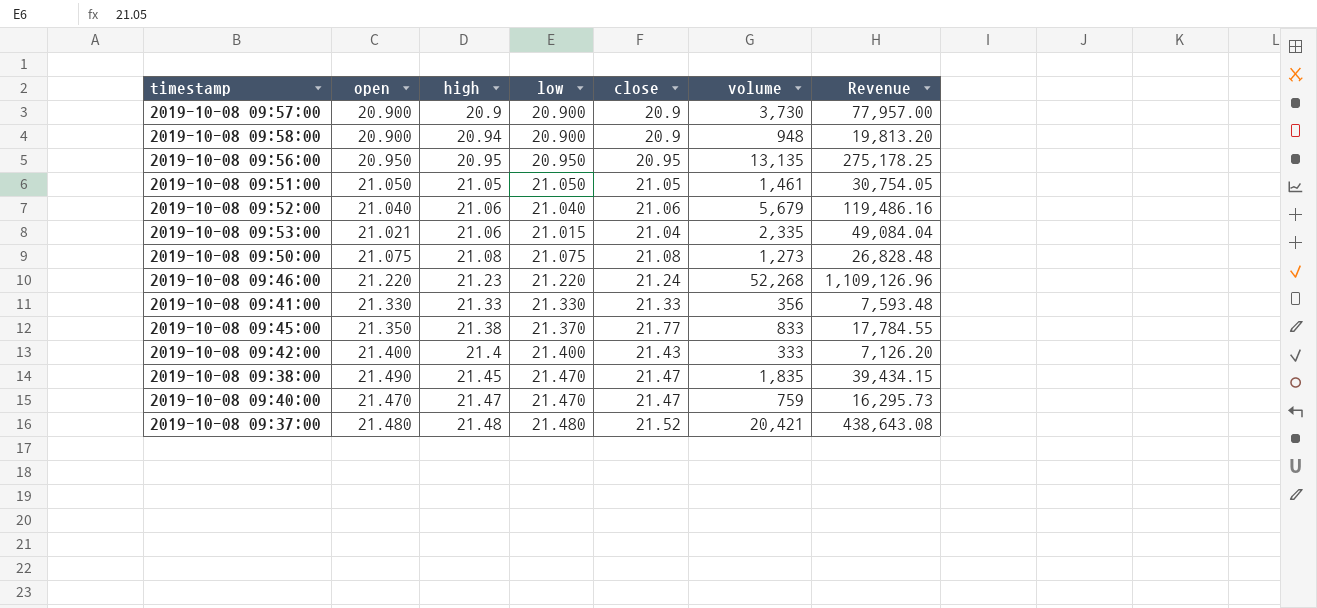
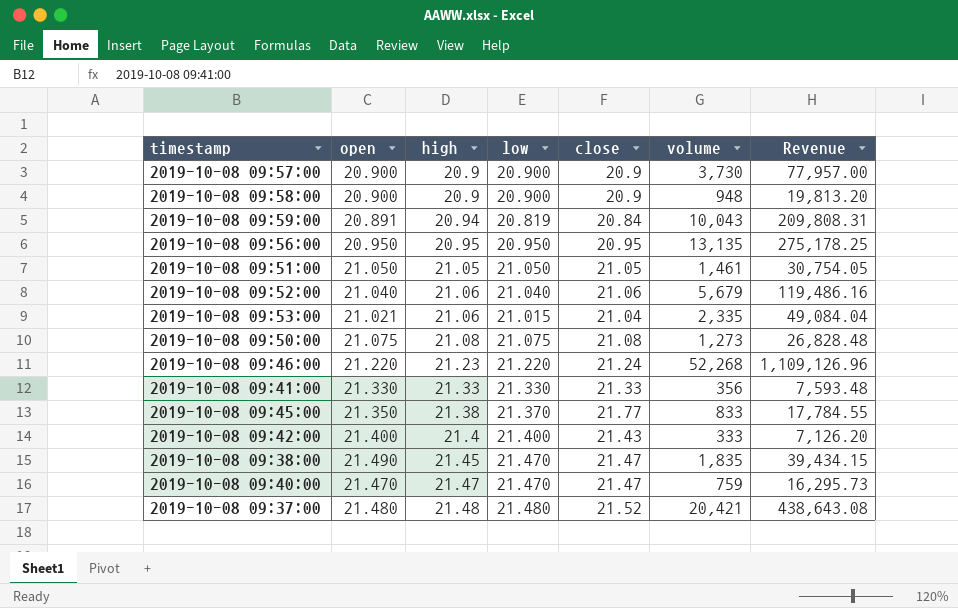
2019-10-08 09:58:00 | high: 20.94 -> 20.9
row 2019-10-08 09:59:00: none -> 20.891 | 20.94 | 20.819 | 20.84 | 10,043 | 209,808.31

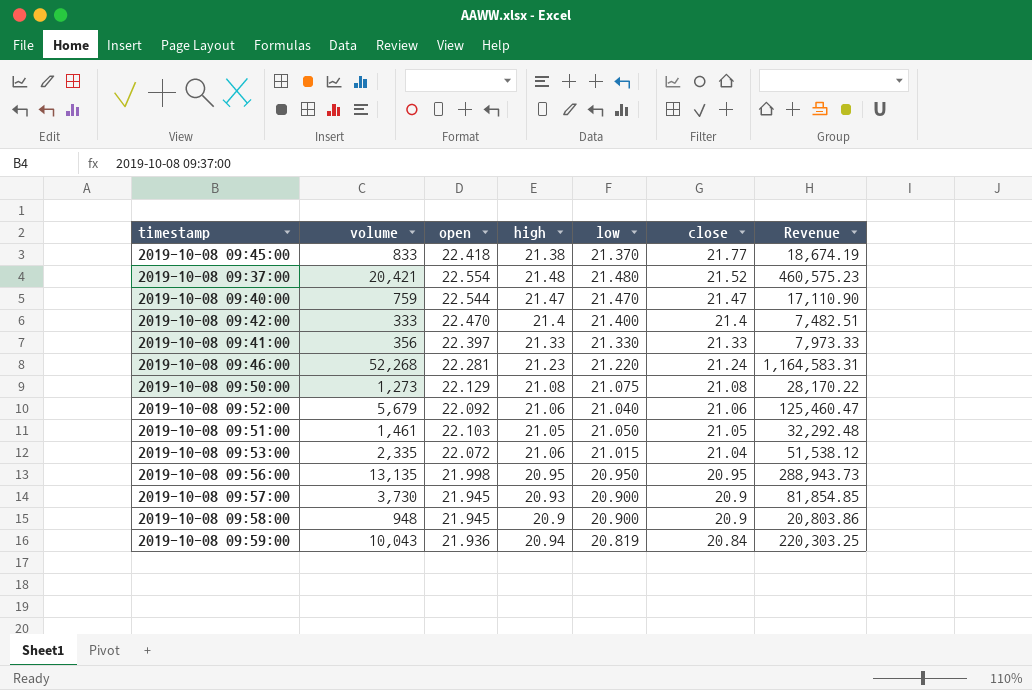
row order: high ascending -> close descending
column volume | position: 6 -> 2
row 2019-10-08 09:38:00: 21.490 | 21.45 | 21.470 | 21.47 | 1,835 | 39,434.15 -> none
2019-10-08 09:45:00 | open: 21.350 -> 22.418
2019-10-08 09:45:00 | Revenue: 17,784.55 -> 18,674.19
2019-10-08 09:37:00 | open: 21.480 -> 22.554
2019-10-08 09:37:00 | Revenue: 438,643.08 -> 460,575.23
2019-10-08 09:40:00 | open: 21.470 -> 22.544
2019-10-08 09:40:00 | Revenue: 16,295.73 -> 17,110.90
2019-10-08 09:42:00 | open: 21.400 -> 22.470
2019-10-08 09:42:00 | close: 21.43 -> 21.4
2019-10-08 09:42:00 | Revenue: 7,126.20 -> 7,482.51
2019-10-08 09:41:00 | open: 21.330 -> 22.397
2019-10-08 09:41:00 | Revenue: 7,593.48 -> 7,973.33
2019-10-08 09:46:00 | open: 21.220 -> 22.281
2019-10-08 09:46:00 | Revenue: 1,109,126.96 -> 1,164,583.31
2019-10-08 09:50:00 | open: 21.075 -> 22.129
2019-10-08 09:50:00 | Revenue: 26,828.48 -> 28,170.22
2019-10-08 09:52:00 | open: 21.040 -> 22.092
2019-10-08 09:52:00 | Revenue: 119,486.16 -> 125,460.47
2019-10-08 09:51:00 | open: 21.050 -> 22.103
2019-10-08 09:51:00 | Revenue: 30,754.05 -> 32,292.48
2019-10-08 09:53:00 | open: 21.021 -> 22.072
2019-10-08 09:53:00 | Revenue: 49,084.04 -> 51,538.12
2019-10-08 09:56:00 | open: 20.950 -> 21.998
2019-10-08 09:56:00 | Revenue: 275,178.25 -> 288,943.73
2019-10-08 09:57:00 | open: 20.900 -> 21.945
2019-10-08 09:57:00 | high: 20.9 -> 20.93
2019-10-08 09:57:00 | Revenue: 77,957.00 -> 81,854.85
2019-10-08 09:58:00 | open: 20.900 -> 21.945
2019-10-08 09:58:00 | Revenue: 19,813.20 -> 20,803.86
2019-10-08 09:59:00 | open: 20.891 -> 21.936
2019-10-08 09:59:00 | Revenue: 209,808.31 -> 220,303.25

